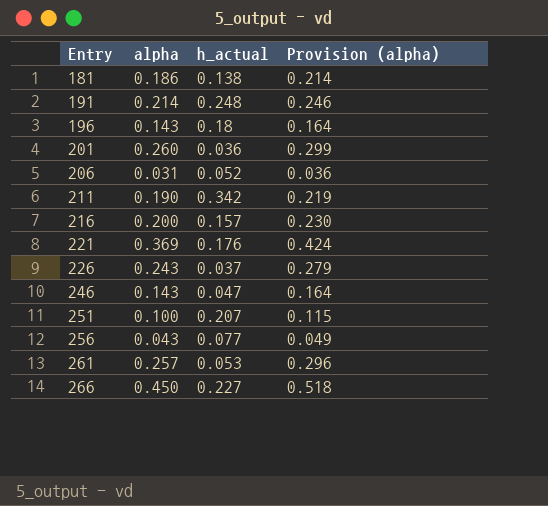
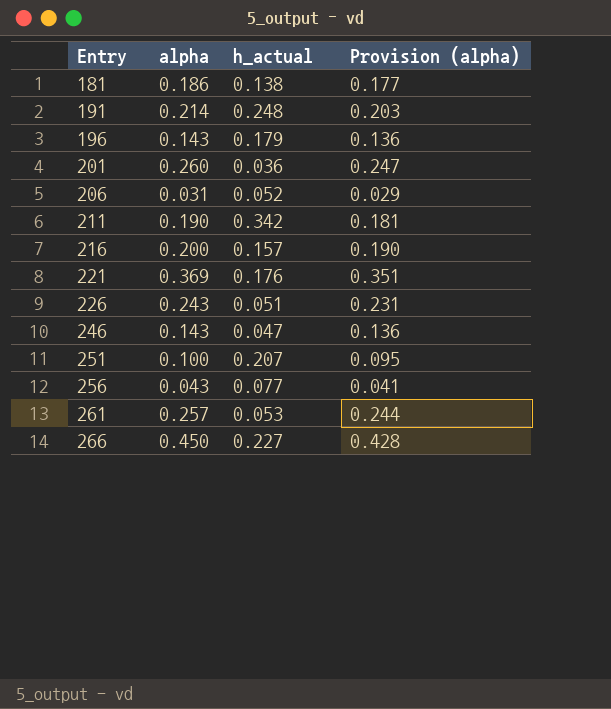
column Provision (alpha) | formula: [alpha] * 1.15 -> [alpha] * 0.95
196 | h_actual: 0.18 -> 0.179
226 | h_actual: 0.037 -> 0.051

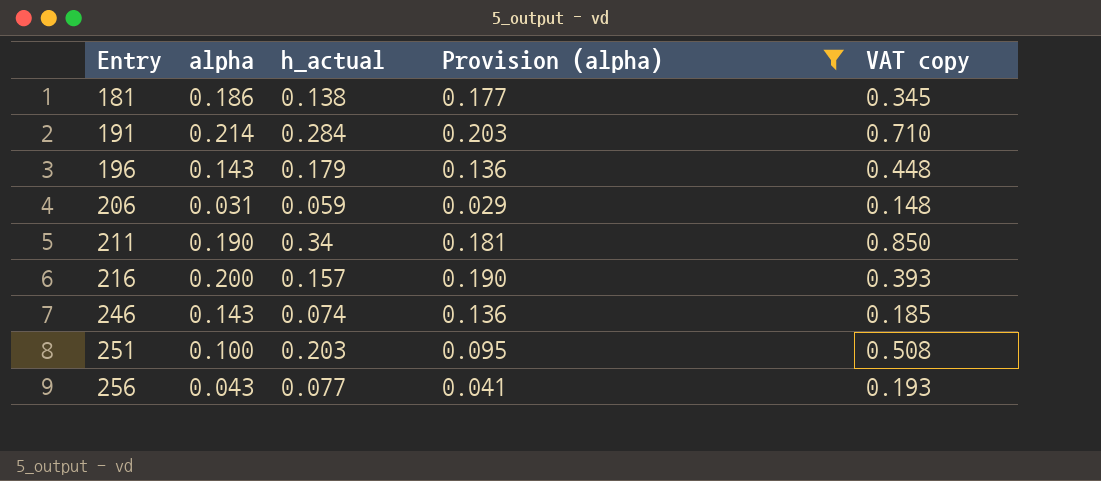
filter: none -> Provision (alpha) <= 0.203
column VAT copy | formula: none -> [h_actual] * 2.5
191 | h_actual: 0.248 -> 0.284
206 | h_actual: 0.052 -> 0.059
211 | h_actual: 0.342 -> 0.34
246 | h_actual: 0.047 -> 0.074
251 | h_actual: 0.207 -> 0.203

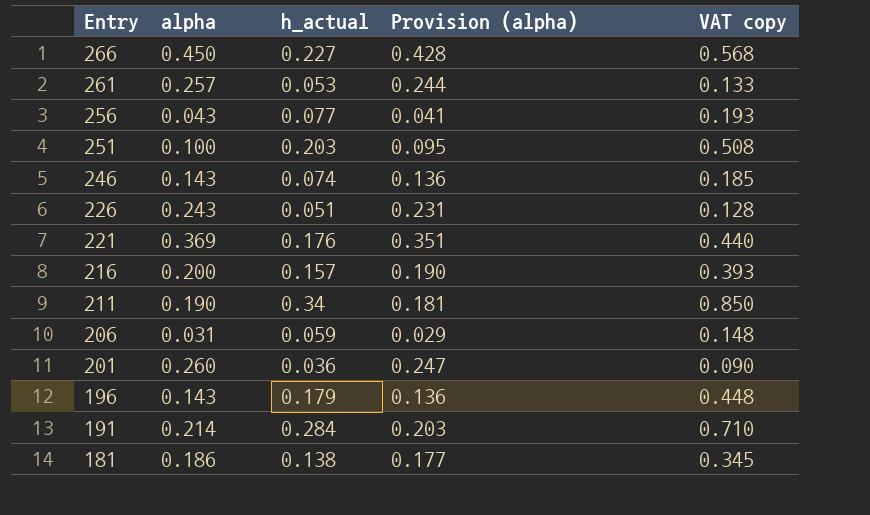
filter: Provision (alpha) <= 0.203 -> none
row order: Entry ascending -> Entry descending

